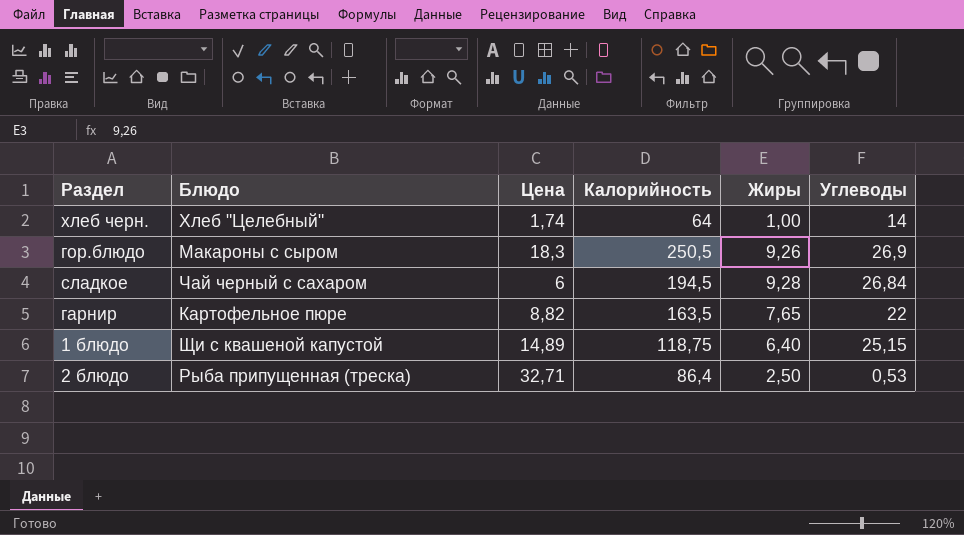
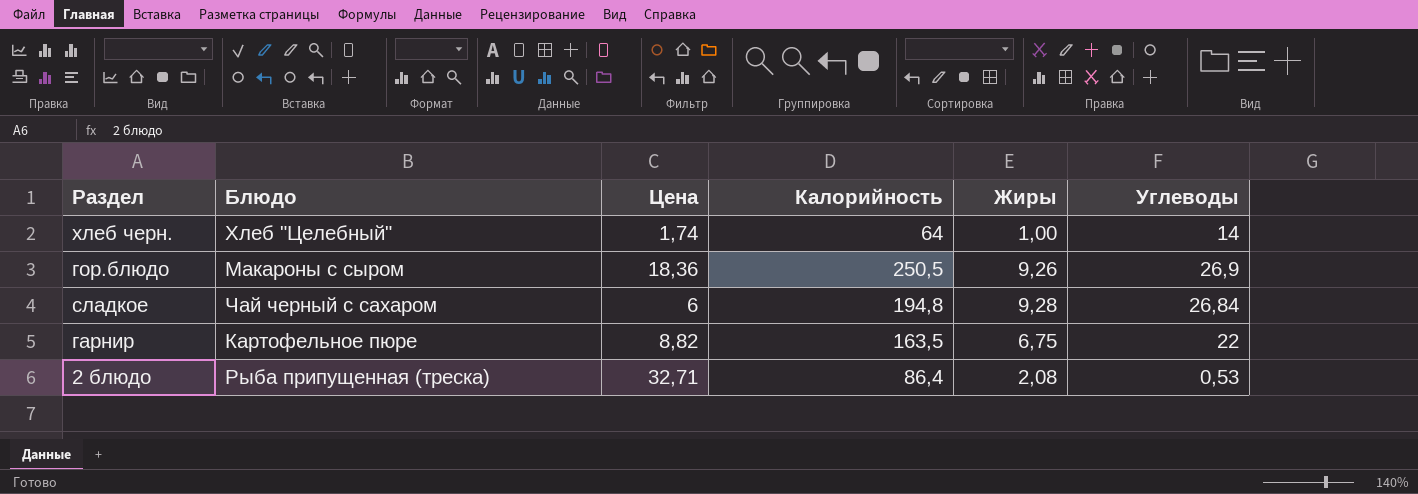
row 1 блюдо: Щи с квашеной капустой | 14,89 | 118,75 | 6,40 | 25,15 -> none
гор.блюдо | Цена: 18,3 -> 18,36
сладкое | Калорийность: 194,5 -> 194,8
гарнир | Жиры: 7,65 -> 6,75
2 блюдо | Жиры: 2,50 -> 2,08

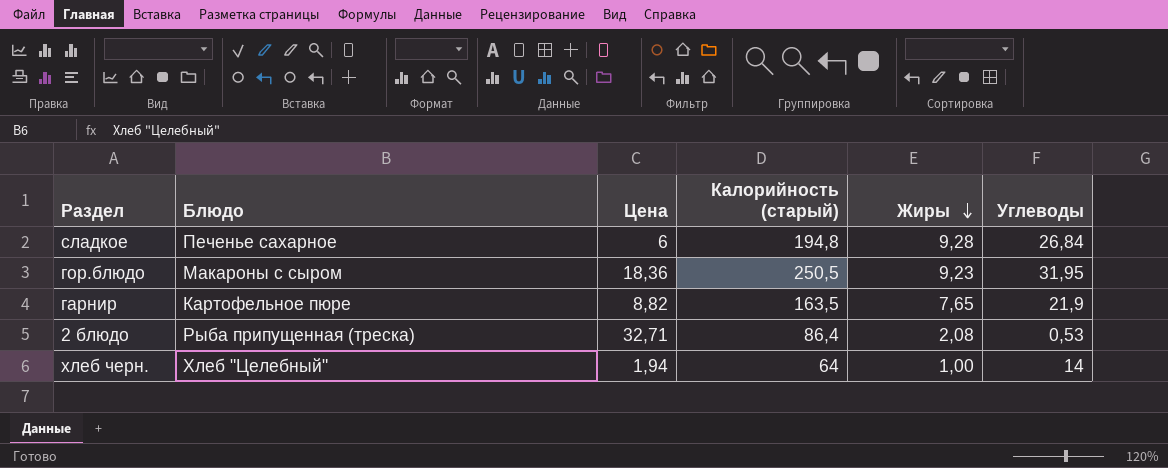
row order: none -> Жиры descending
column name: Калорийность -> Калорийность (старый)
сладкое | Блюдо: Чай черный с сахаром -> Печенье сахарное
гор.блюдо | Жиры: 9,26 -> 9,23
гор.блюдо | Углеводы: 26,9 -> 31,95
гарнир | Жиры: 6,75 -> 7,65
гарнир | Углеводы: 22 -> 21,9
хлеб черн. | Цена: 1,74 -> 1,94

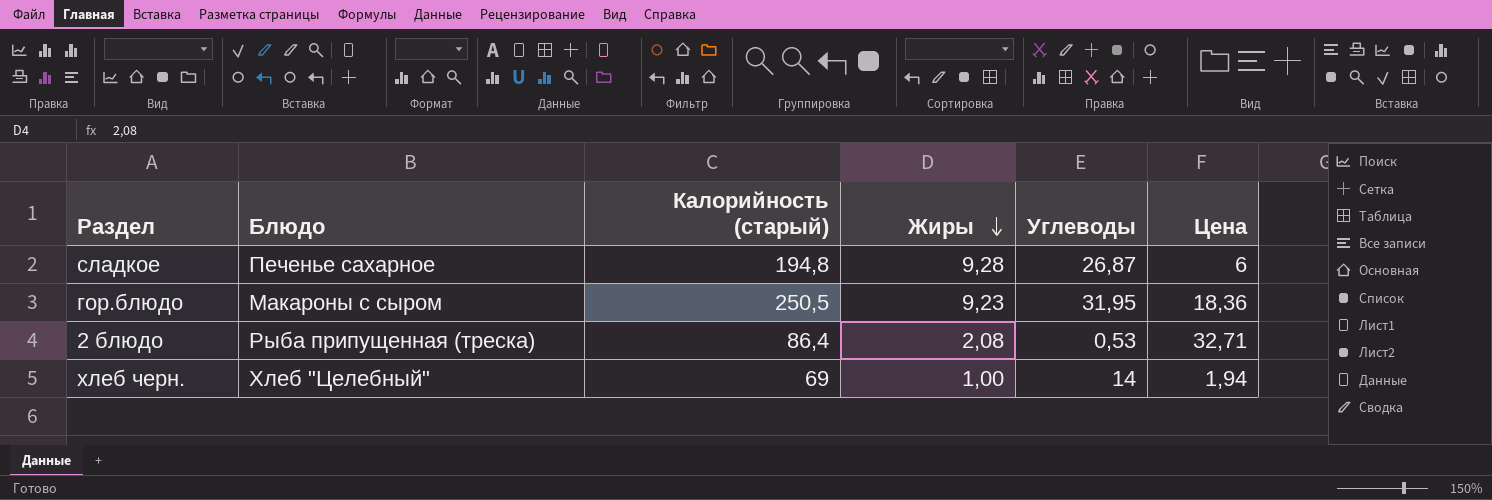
column Цена | position: 3 -> 6
row гарнир: Картофельное пюре | 8,82 | 163,5 | 7,65 | 21,9 -> none
сладкое | Углеводы: 26,84 -> 26,87
хлеб черн. | Калорийность (старый): 64 -> 69

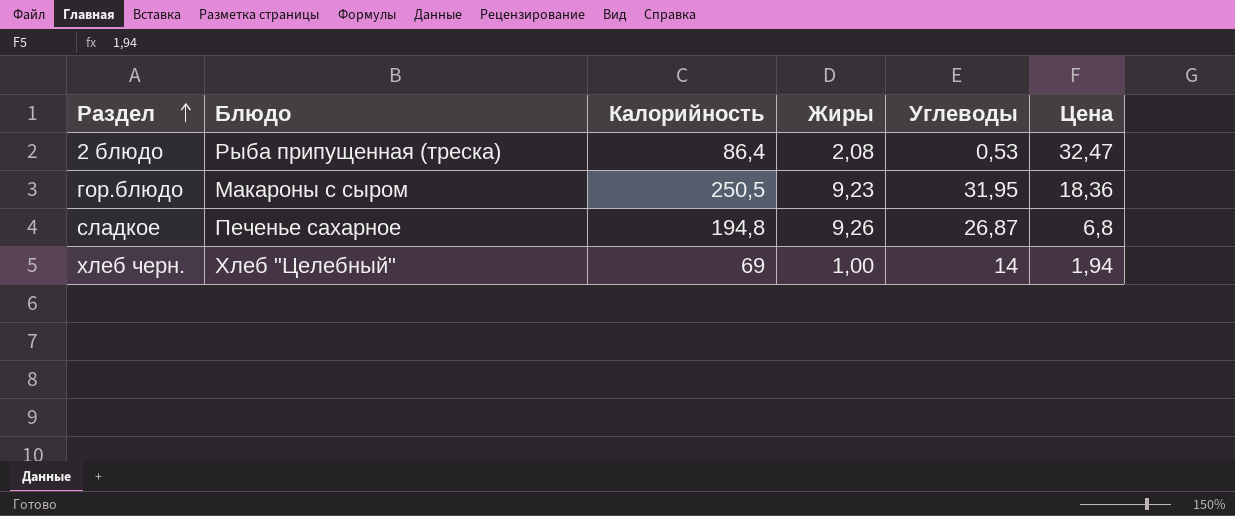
row order: Жиры descending -> Раздел ascending
column name: Калорийность (старый) -> Калорийность
2 блюдо | Цена: 32,71 -> 32,47
сладкое | Жиры: 9,28 -> 9,26
сладкое | Цена: 6 -> 6,8

